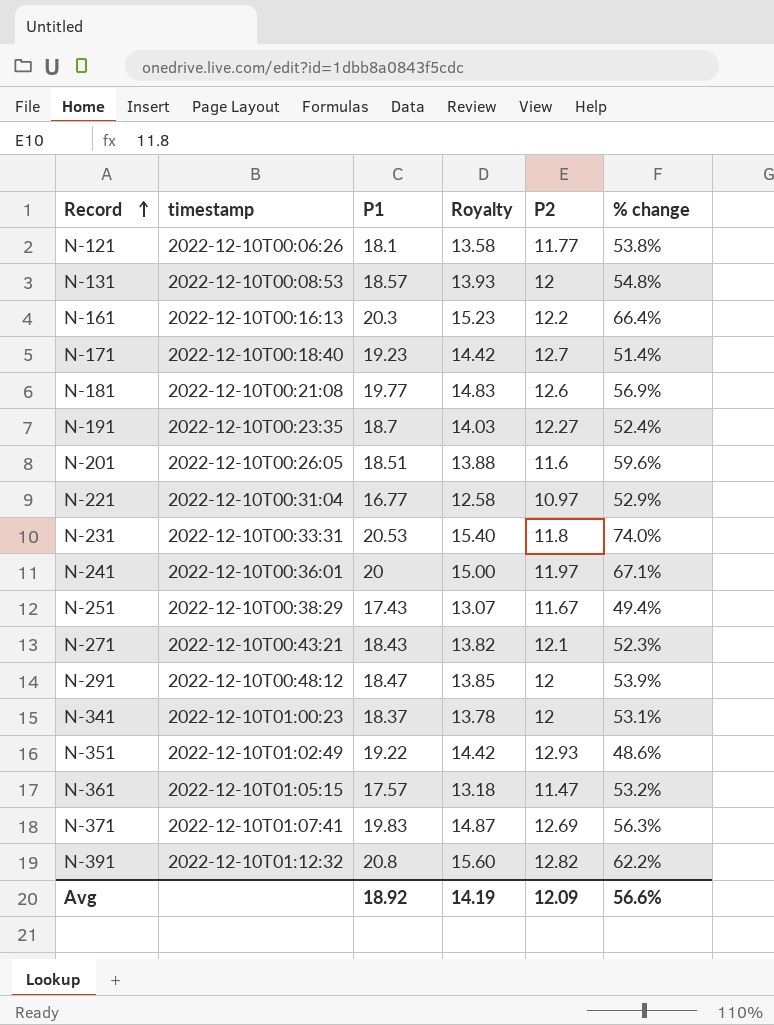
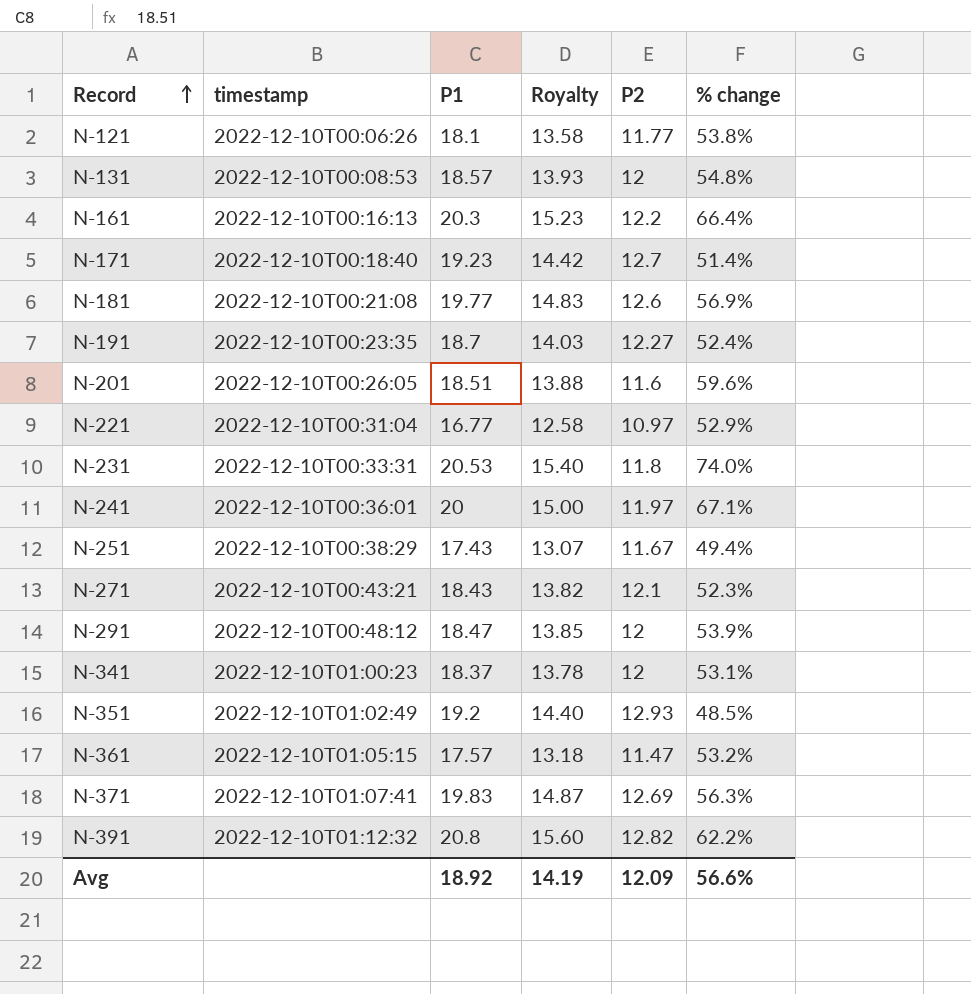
N-351 | P1: 19.22 -> 19.2
N-351 | Royalty: 14.42 -> 14.40
N-351 | % change: 48.6% -> 48.5%

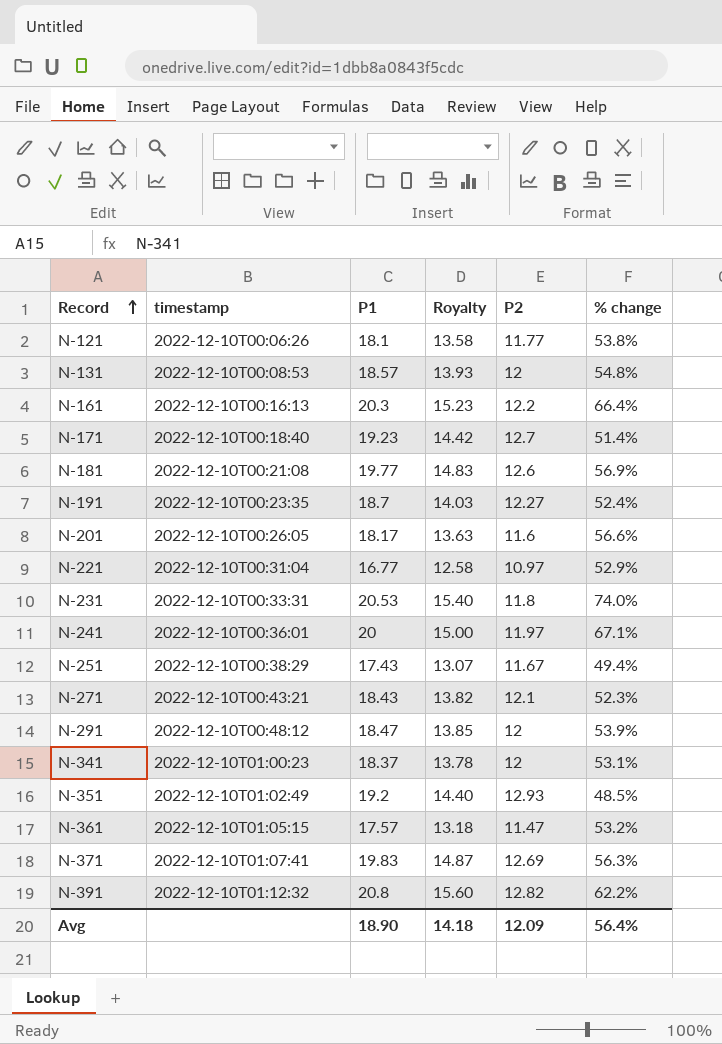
N-201 | P1: 18.51 -> 18.17
N-201 | Royalty: 13.88 -> 13.63
N-201 | % change: 59.6% -> 56.6%
Avg | P1: 18.92 -> 18.90
Avg | Royalty: 14.19 -> 14.18
Avg | % change: 56.6% -> 56.4%

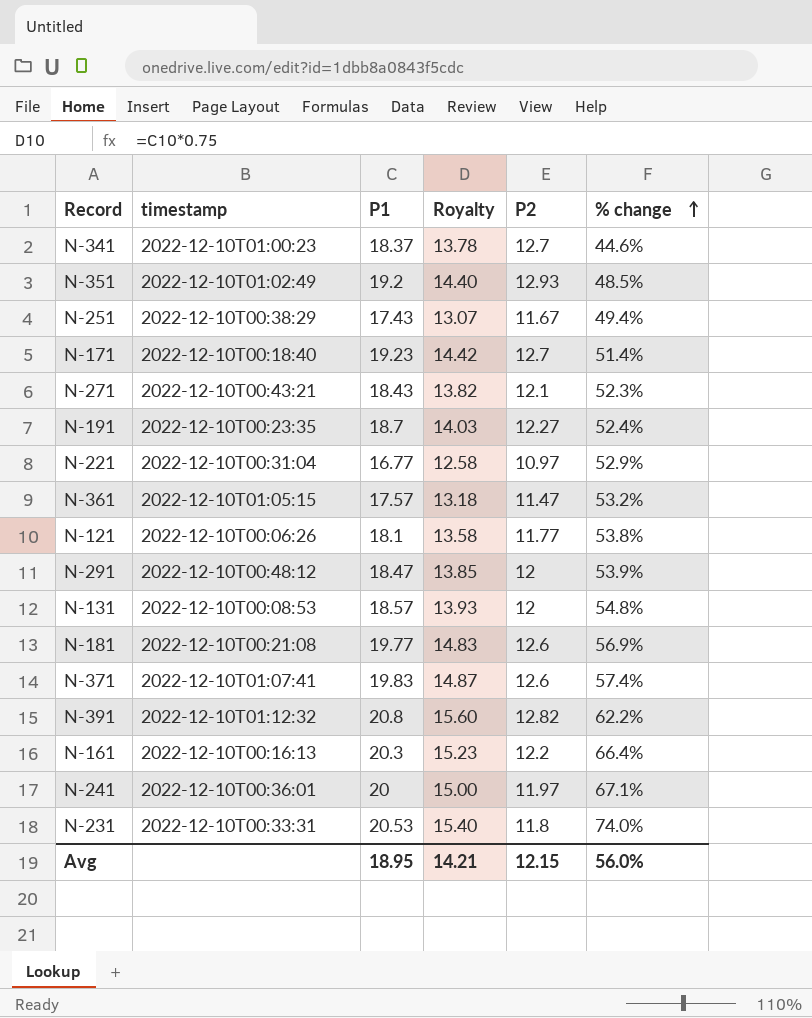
row order: Record ascending -> % change ascending
row N-201: 2022-12-10T00:26:05 | 18.17 | 13.63 | 11.6 | 56.6% -> none
N-341 | P2: 12 -> 12.7
N-341 | % change: 53.1% -> 44.6%
N-371 | P2: 12.69 -> 12.6
N-371 | % change: 56.3% -> 57.4%
Avg | P1: 18.90 -> 18.95
Avg | Royalty: 14.18 -> 14.21
Avg | P2: 12.09 -> 12.15
Avg | % change: 56.4% -> 56.0%

